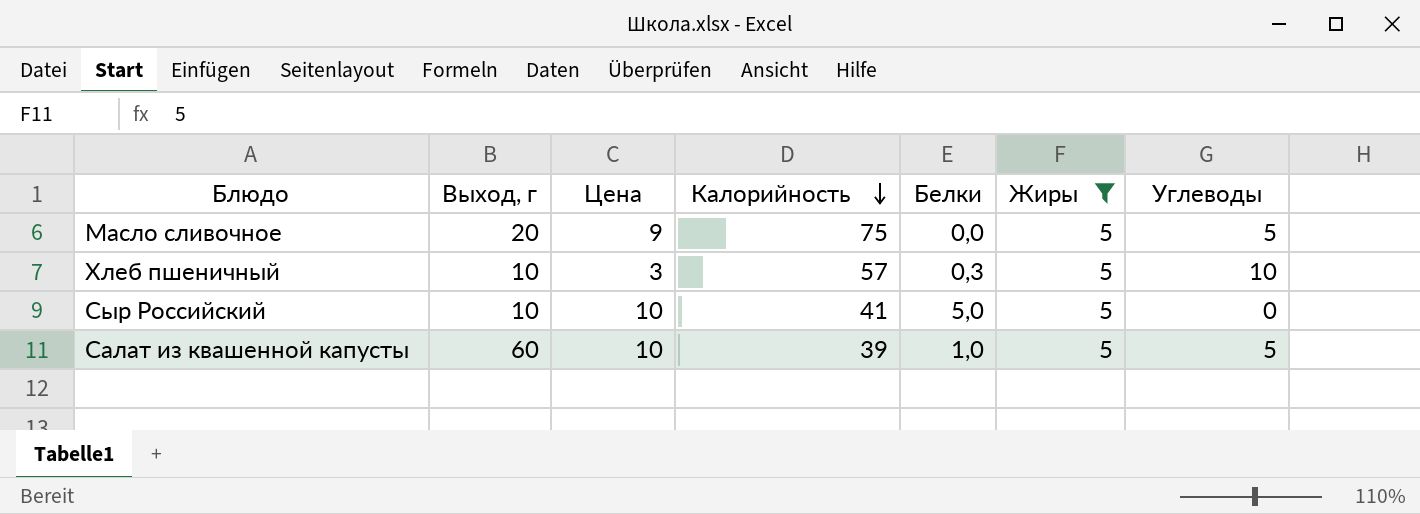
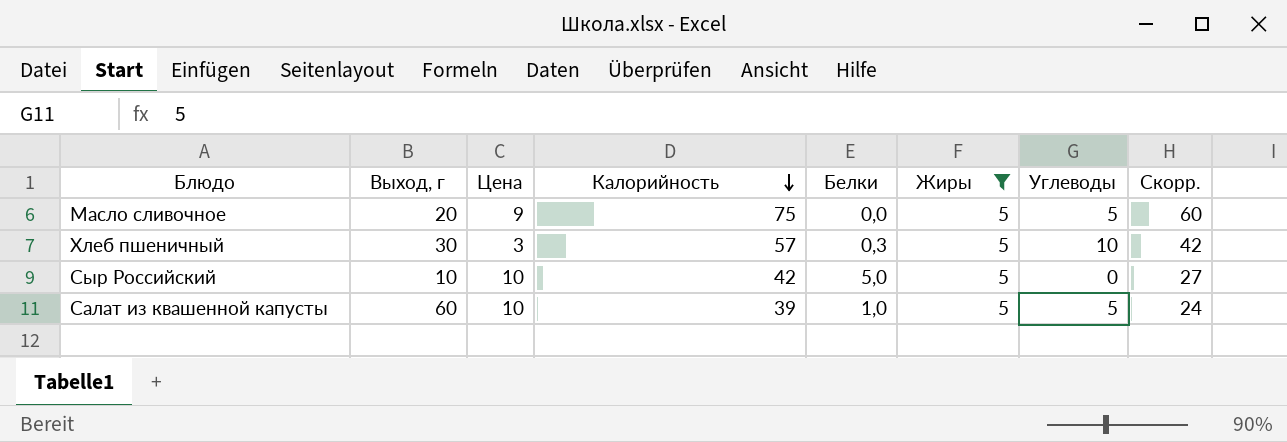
column Скорр. | formula: none -> [Калорийность] - 15
Хлеб пшеничный | Выход, г: 10 -> 30
Сыр Российский | Калорийность: 41 -> 42

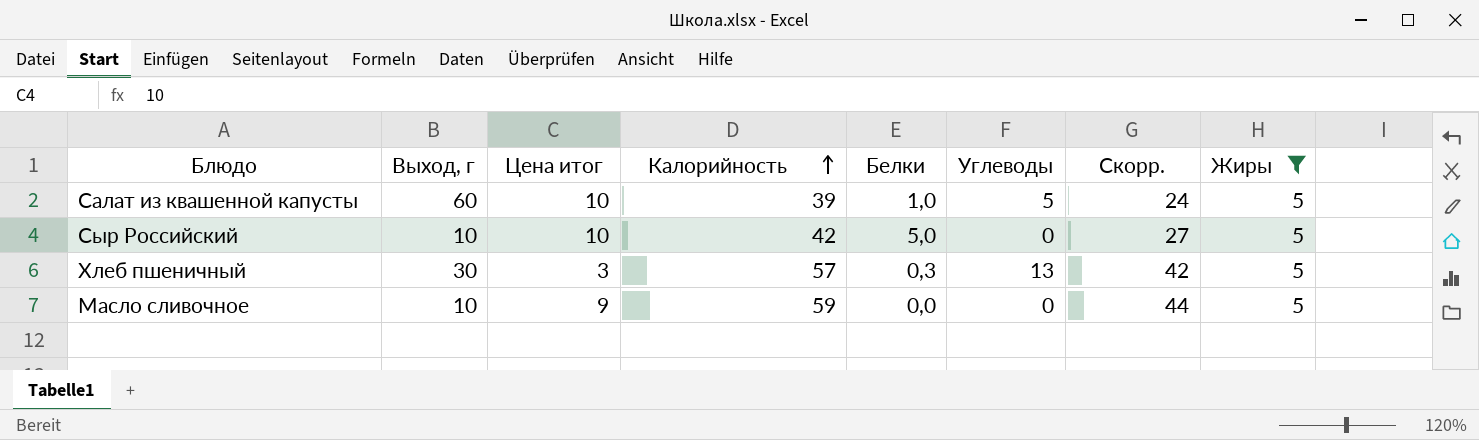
row order: Калорийность descending -> Калорийность ascending
column name: Цена -> Цена итог
column Жиры | position: 6 -> 8
Хлеб пшеничный | Углеводы: 10 -> 13
Масло сливочное | Выход, г: 20 -> 10
Масло сливочное | Калорийность: 75 -> 59
Масло сливочное | Углеводы: 5 -> 0
Масло сливочное | Скорр.: 60 -> 44

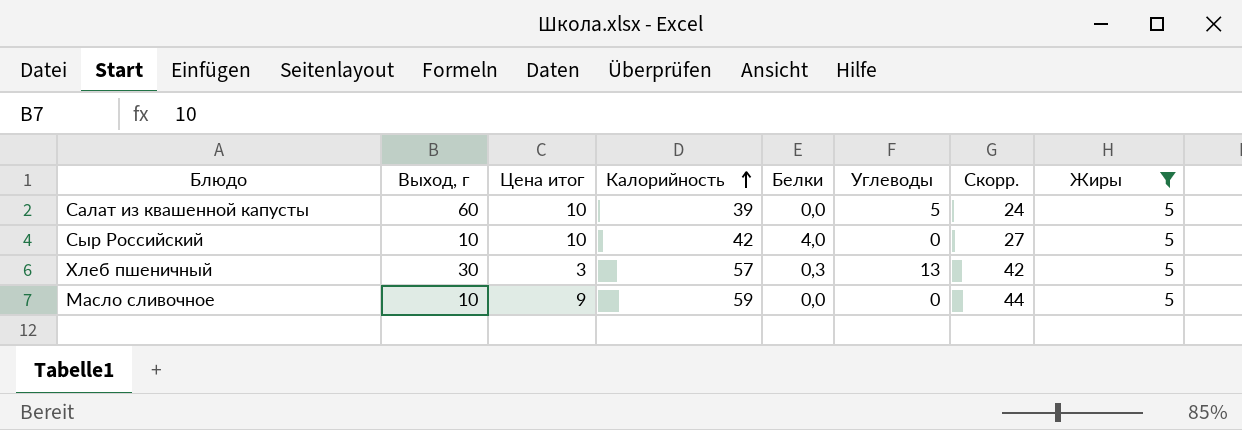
Салат из квашенной капусты | Белки: 1,0 -> 0,0
Сыр Российский | Белки: 5,0 -> 4,0

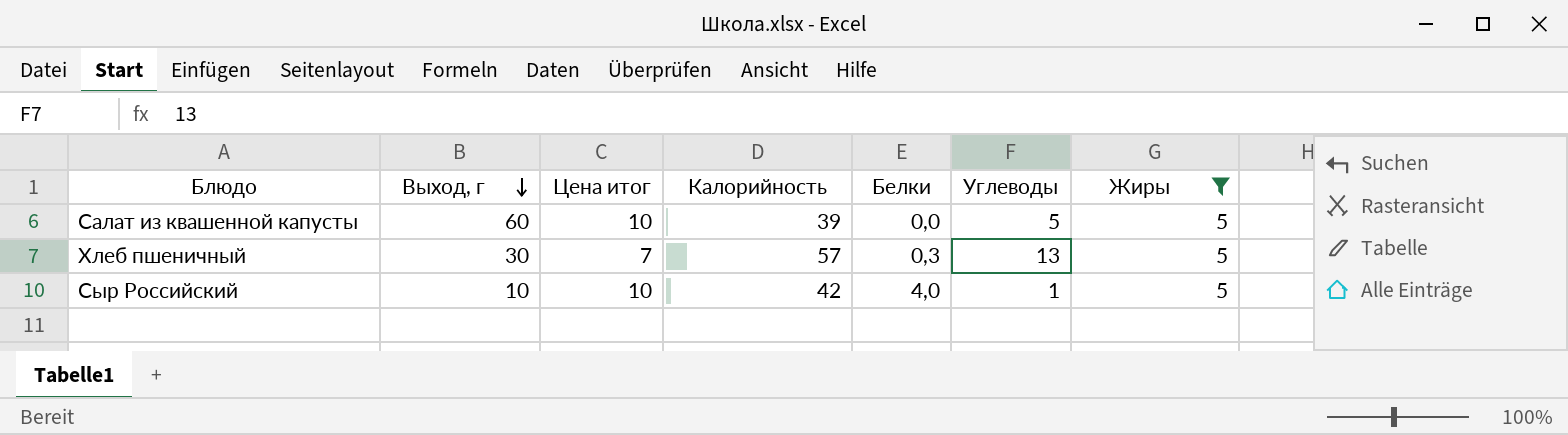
row order: Калорийность ascending -> Выход, г descending
column Скорр. | formula: [Калорийность] - 15 -> none
row Масло сливочное: 10 | 9 | 59 | 0,0 | 0 | 44 | 5 -> none
Хлеб пшеничный | Цена итог: 3 -> 7
Сыр Российский | Углеводы: 0 -> 1

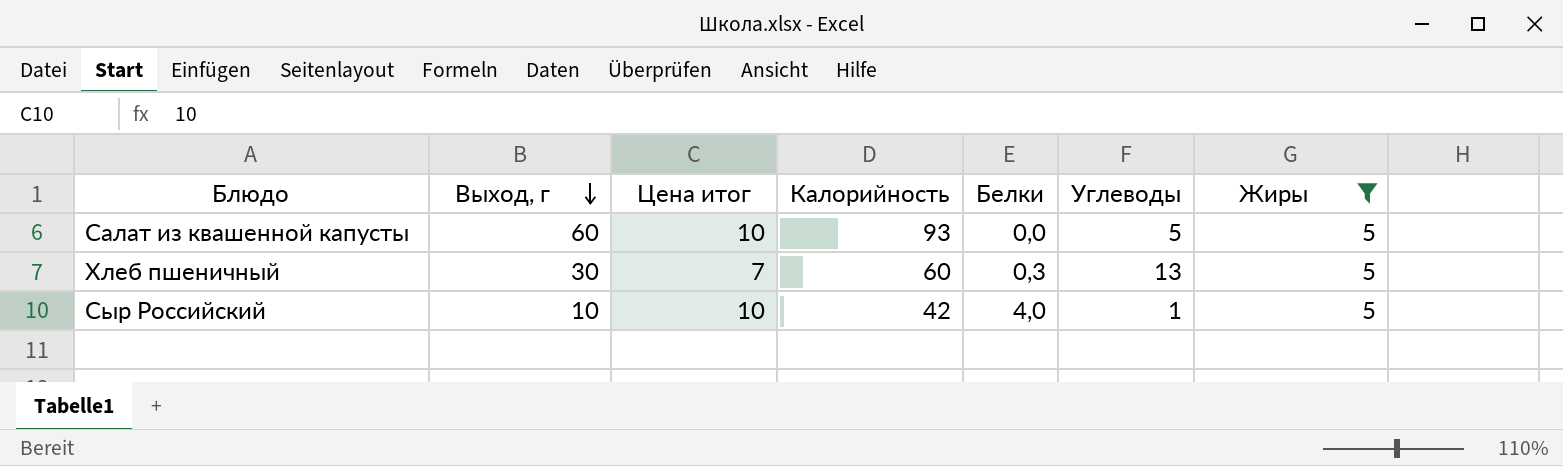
Салат из квашенной капусты | Калорийность: 39 -> 93
Хлеб пшеничный | Калорийность: 57 -> 60

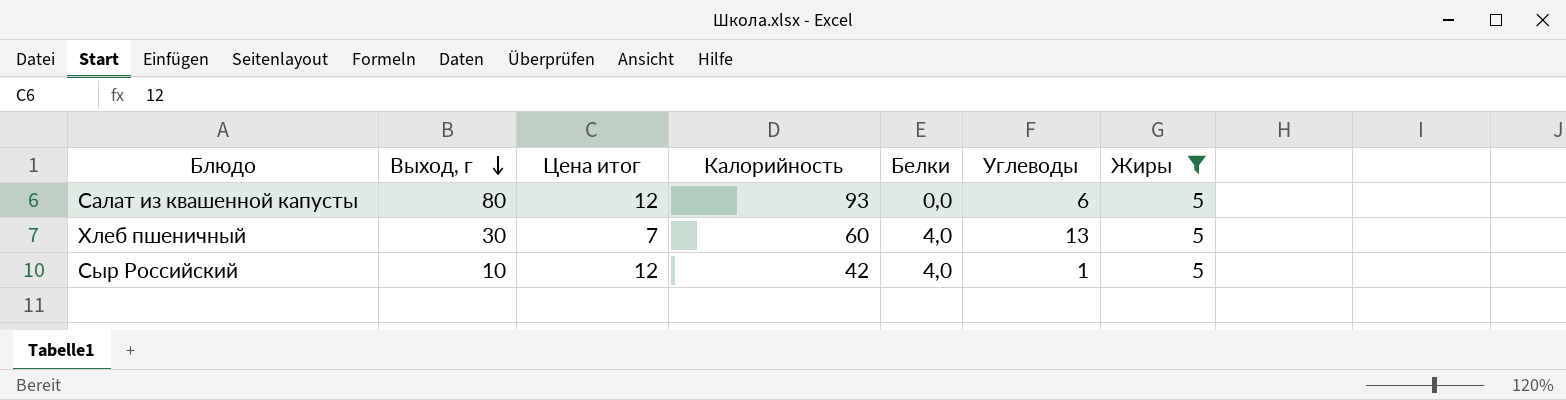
Салат из квашенной капусты | Выход, г: 60 -> 80
Салат из квашенной капусты | Цена итог: 10 -> 12
Салат из квашенной капусты | Углеводы: 5 -> 6
Хлеб пшеничный | Белки: 0,3 -> 4,0
Сыр Российский | Цена итог: 10 -> 12

